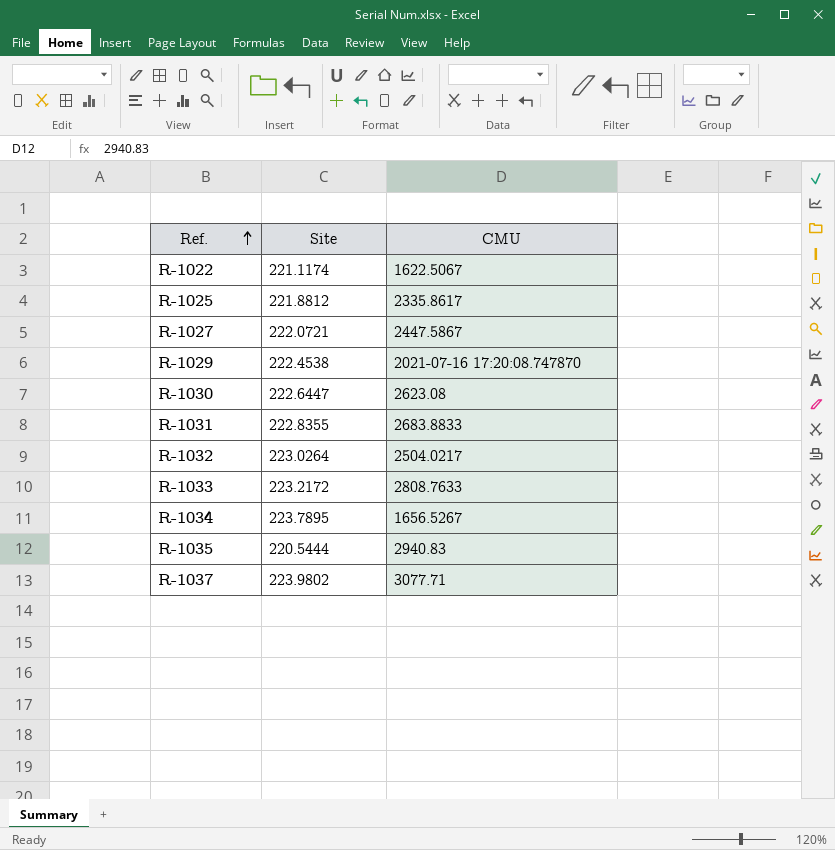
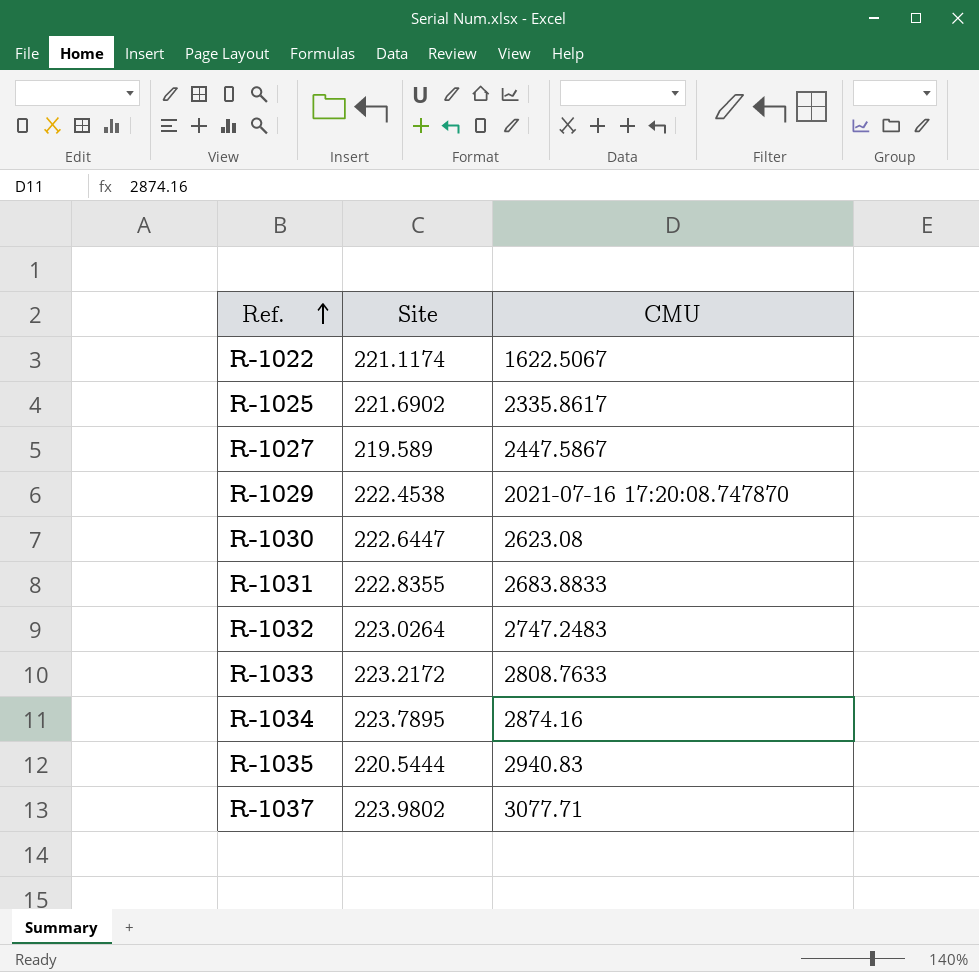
R-1025 | Site: 221.8812 -> 221.6902
R-1027 | Site: 222.0721 -> 219.589
R-1032 | CMU: 2504.0217 -> 2747.2483
R-1034 | CMU: 1656.5267 -> 2874.16

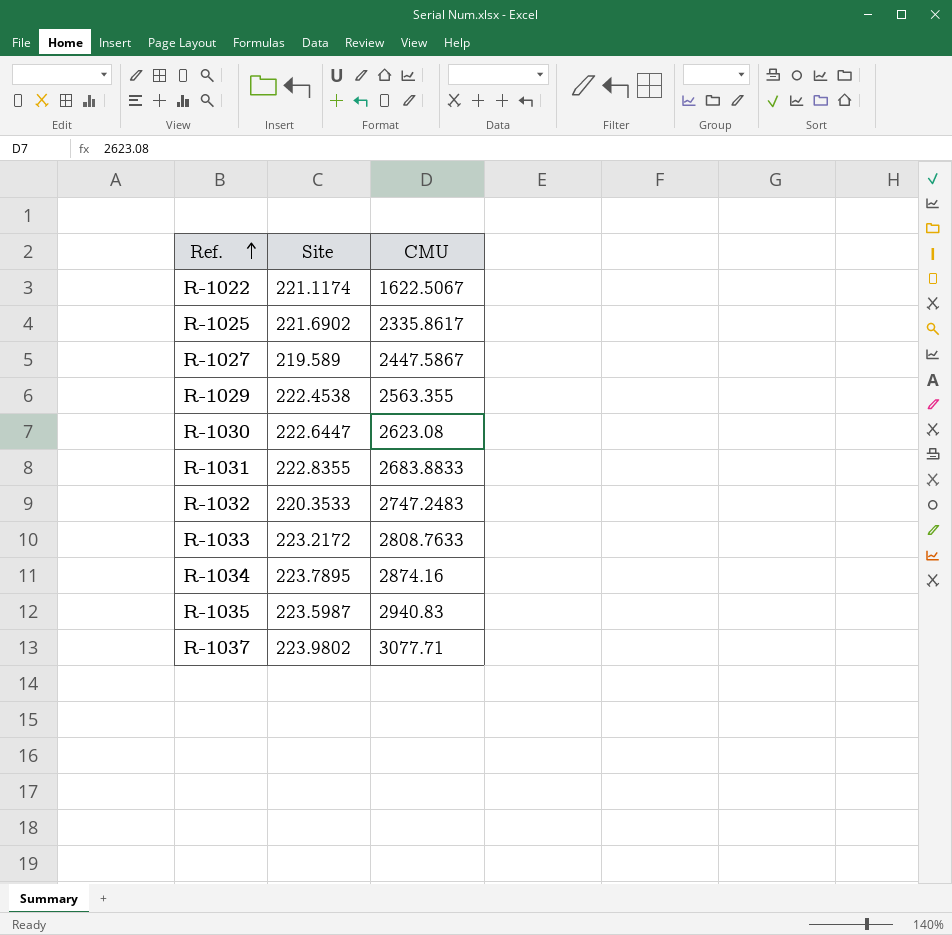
R-1029 | CMU: 2021-07-16 17:20:08.747870 -> 2563.355
R-1032 | Site: 223.0264 -> 220.3533
R-1035 | Site: 220.5444 -> 223.5987

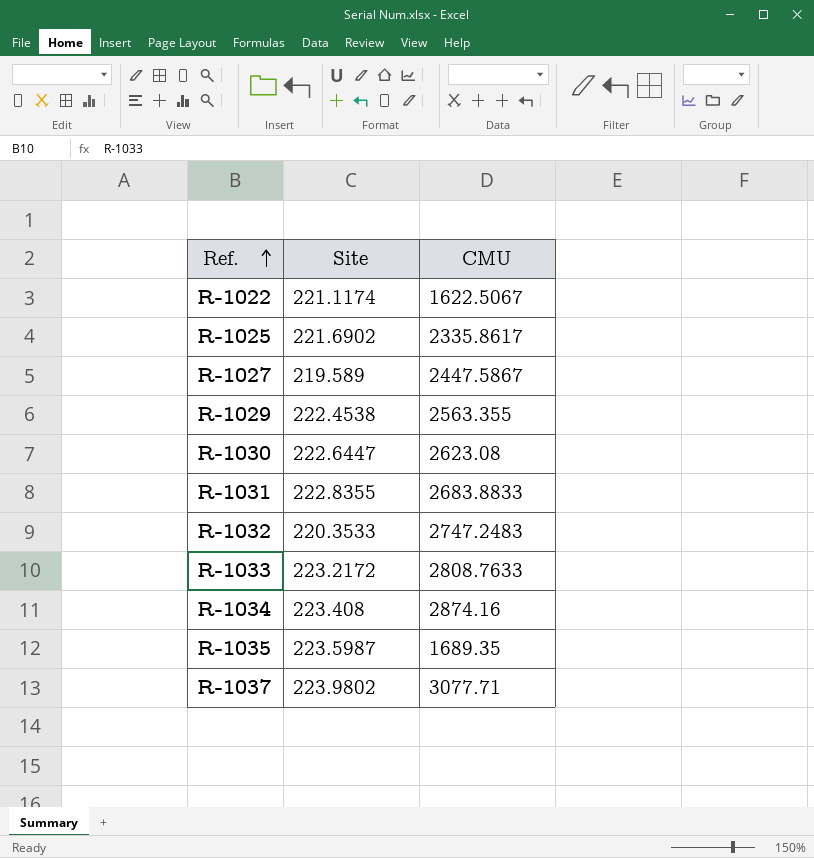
R-1034 | Site: 223.7895 -> 223.408
R-1035 | CMU: 2940.83 -> 1689.35

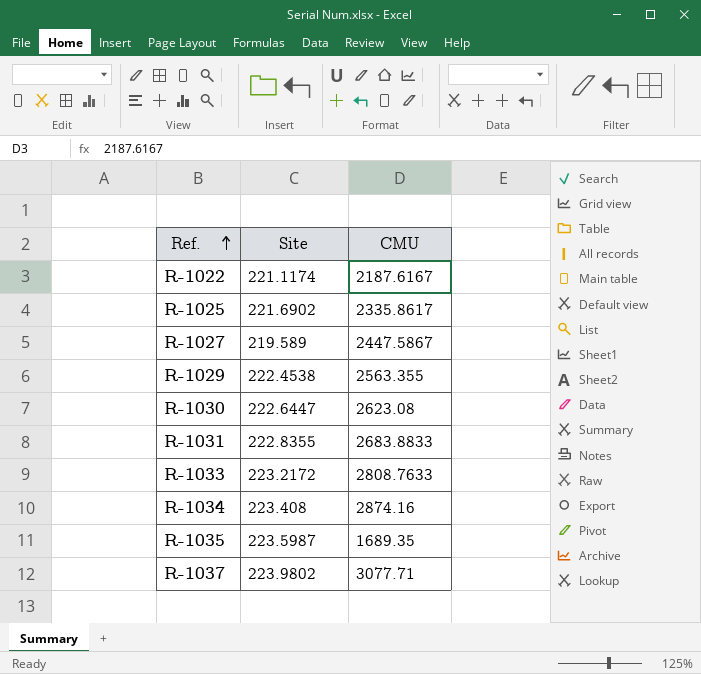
row R-1032: 220.3533 | 2747.2483 -> none
R-1022 | CMU: 1622.5067 -> 2187.6167

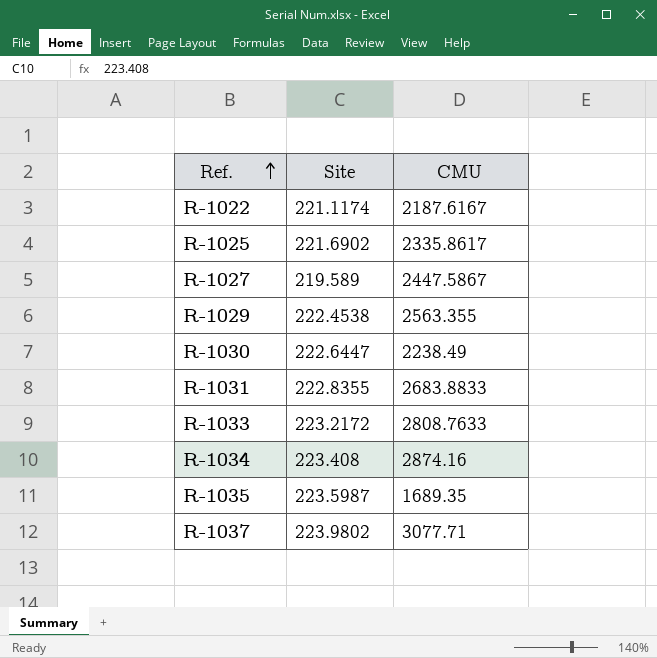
R-1030 | CMU: 2623.08 -> 2238.49

